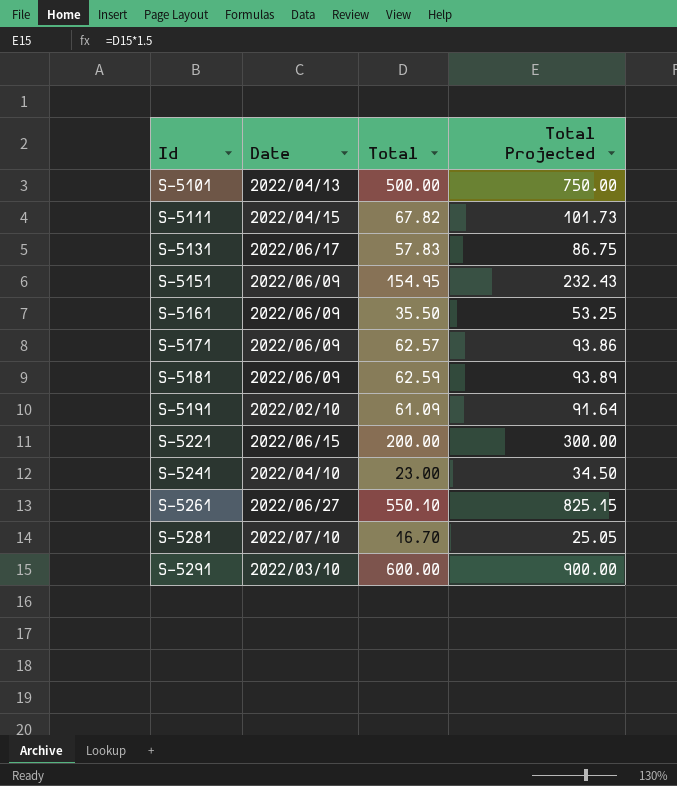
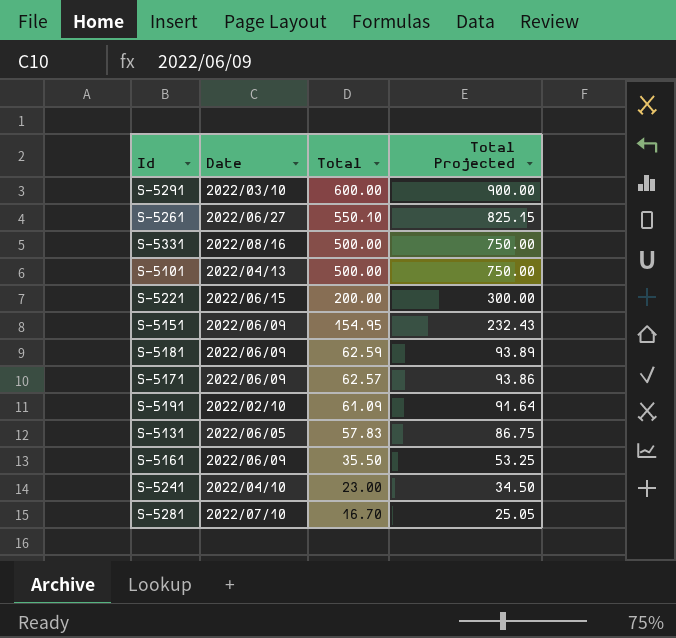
row order: Id ascending -> Total descending
row S-5111: 2022/04/15 | 67.82 | 101.73 -> none
row S-5331: none -> 2022/08/16 | 500.00 | 750.00
S-5131 | Date: 2022/06/17 -> 2022/06/05

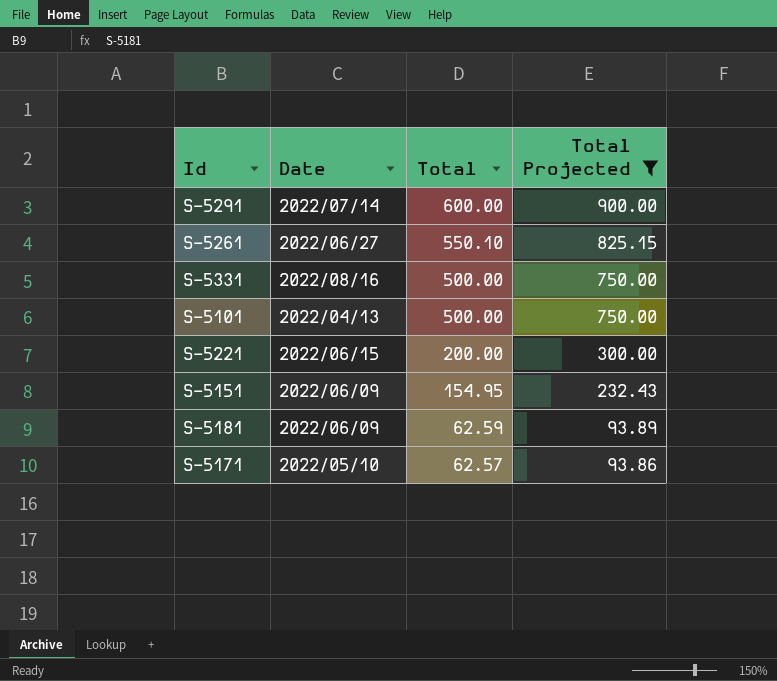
filter: none -> Total Projected >= 93.86
S-5291 | Date: 2022/03/10 -> 2022/07/14
S-5171 | Date: 2022/06/09 -> 2022/05/10

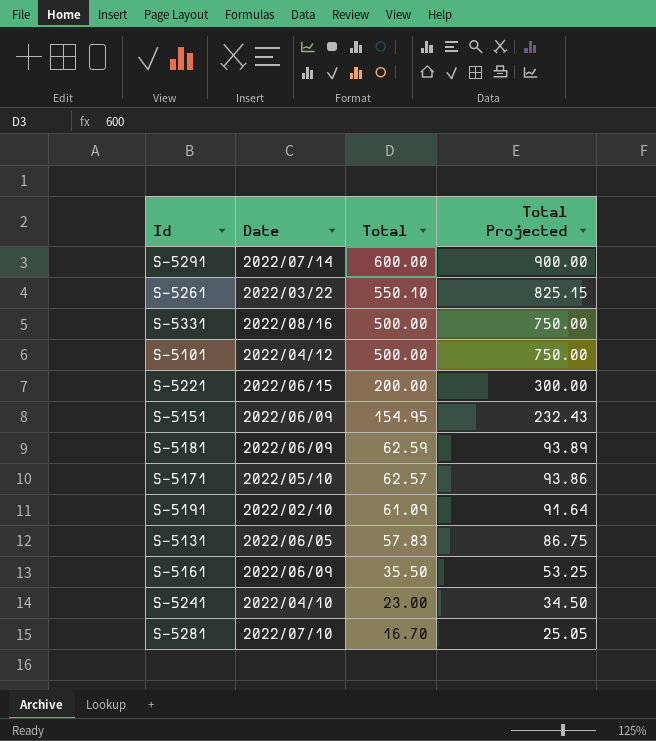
filter: Total Projected >= 93.86 -> none
S-5261 | Date: 2022/06/27 -> 2022/03/22
S-5101 | Date: 2022/04/13 -> 2022/04/12

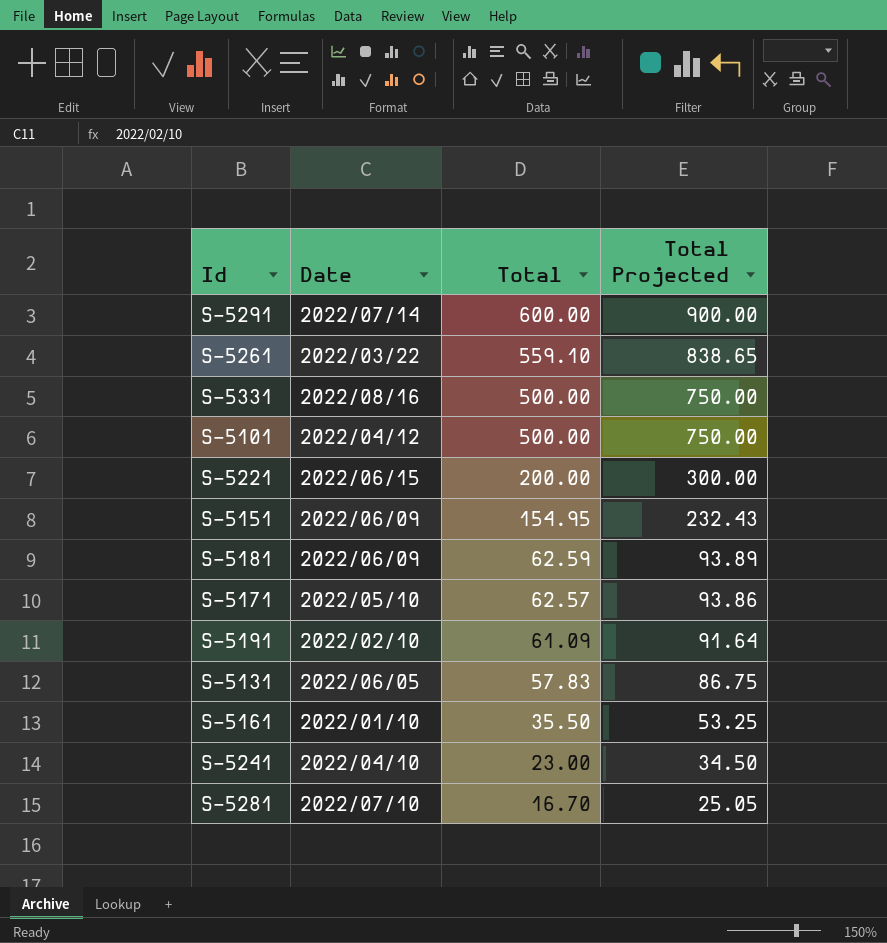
S-5261 | Total: 550.10 -> 559.10
S-5261 | Total Projected: 825.15 -> 838.65
S-5161 | Date: 2022/06/09 -> 2022/01/10

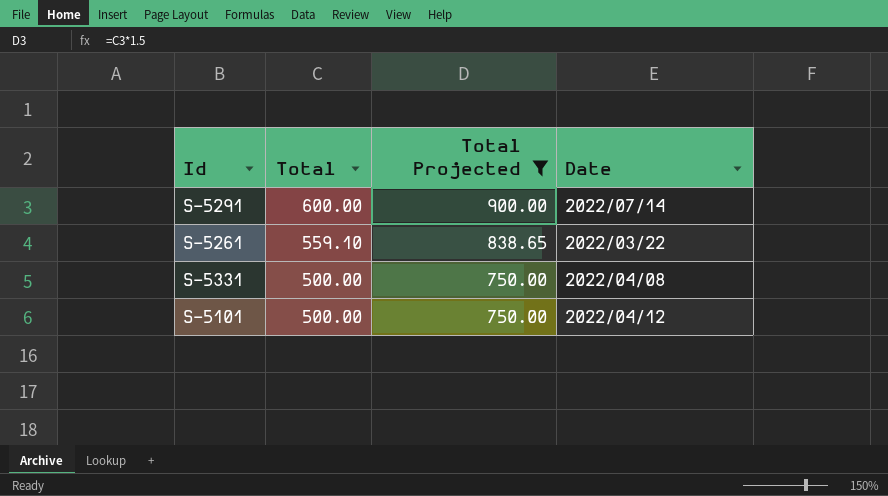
filter: none -> Total Projected >= 750.00
column Date | position: 2 -> 4
S-5331 | Date: 2022/08/16 -> 2022/04/08

